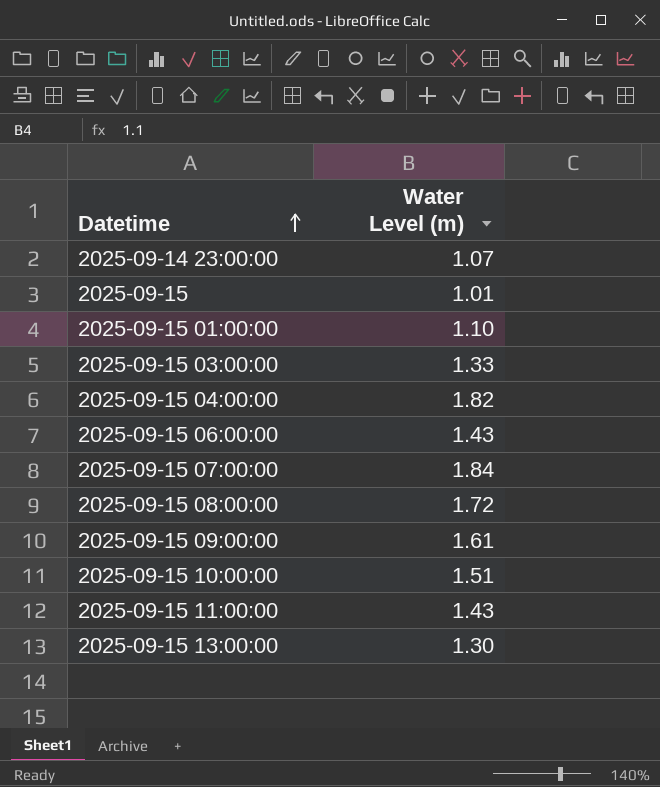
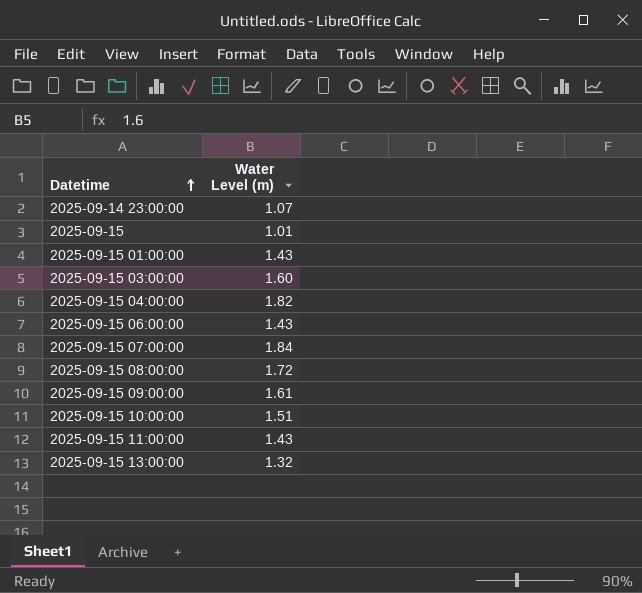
2025-09-15 01:00:00 | Water Level (m): 1.10 -> 1.43
2025-09-15 03:00:00 | Water Level (m): 1.33 -> 1.60
2025-09-15 13:00:00 | Water Level (m): 1.30 -> 1.32

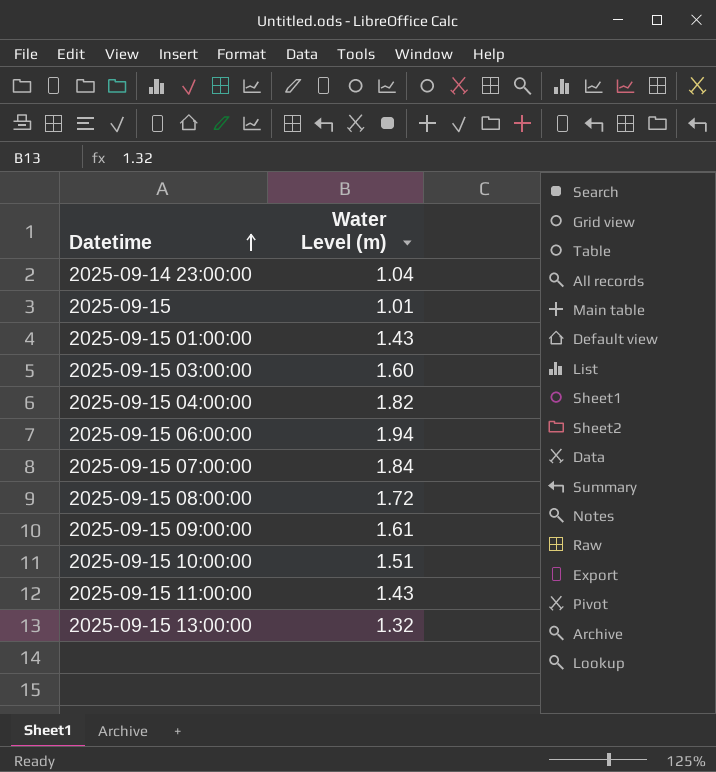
2025-09-14 23:00:00 | Water Level (m): 1.07 -> 1.04
2025-09-15 06:00:00 | Water Level (m): 1.43 -> 1.94

